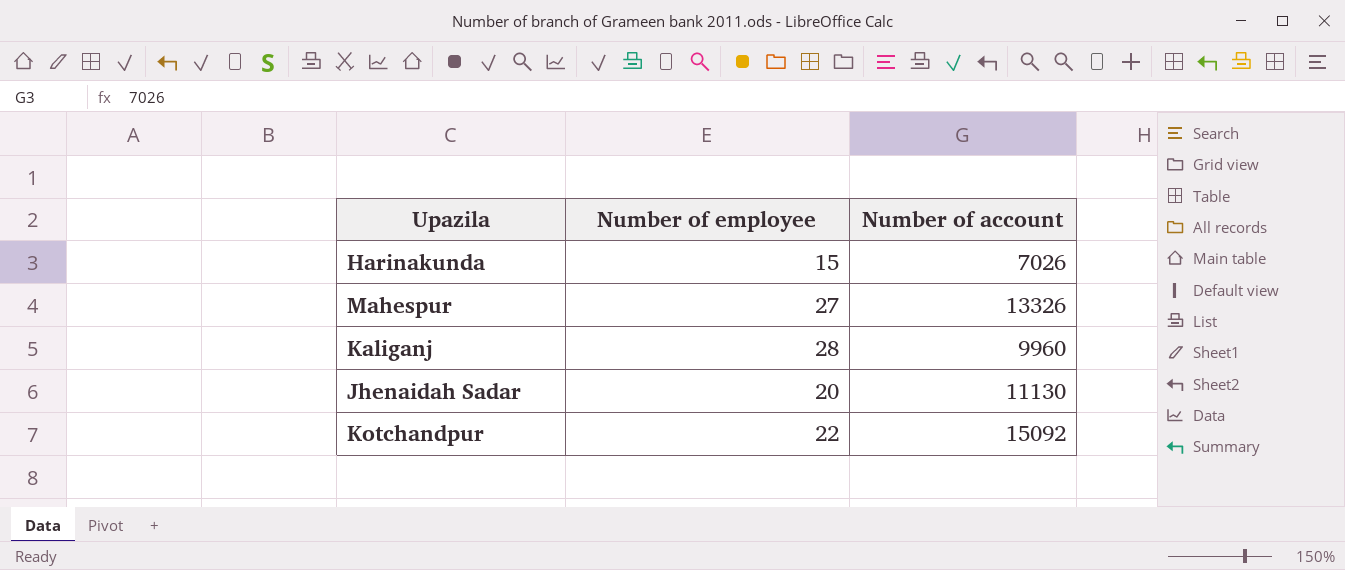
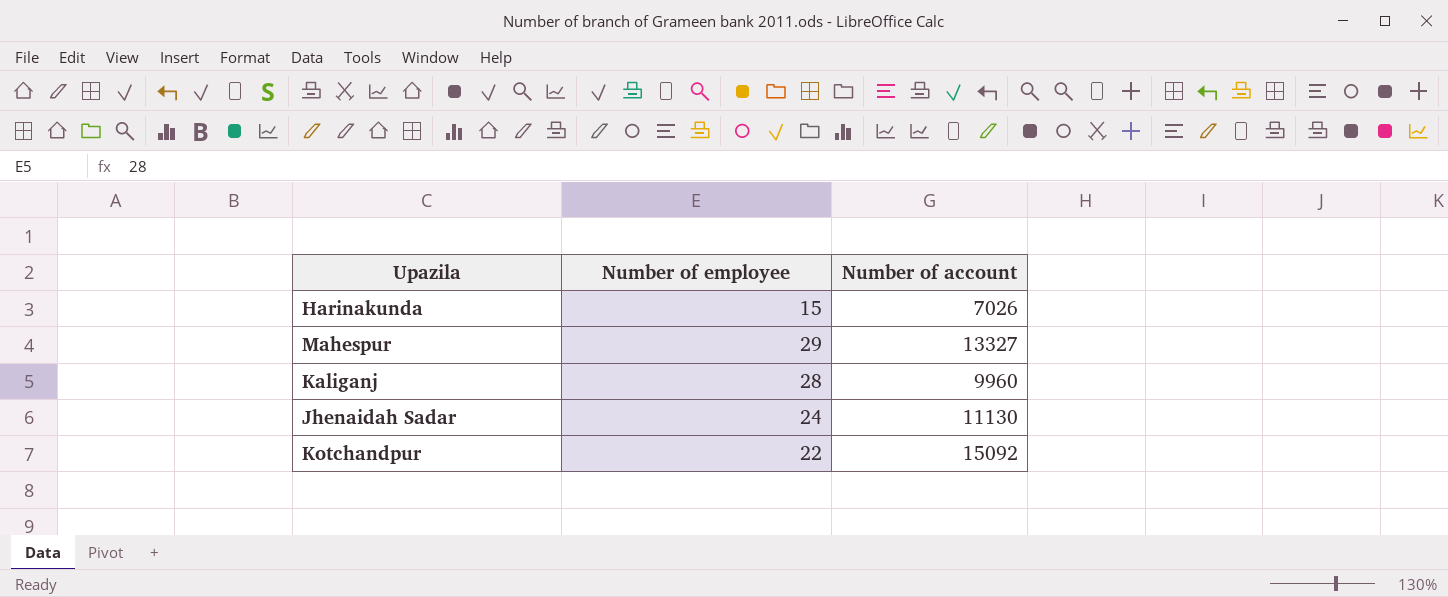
Mahespur | Number of employee: 27 -> 29
Mahespur | Number of account: 13326 -> 13327
Jhenaidah Sadar | Number of employee: 20 -> 24

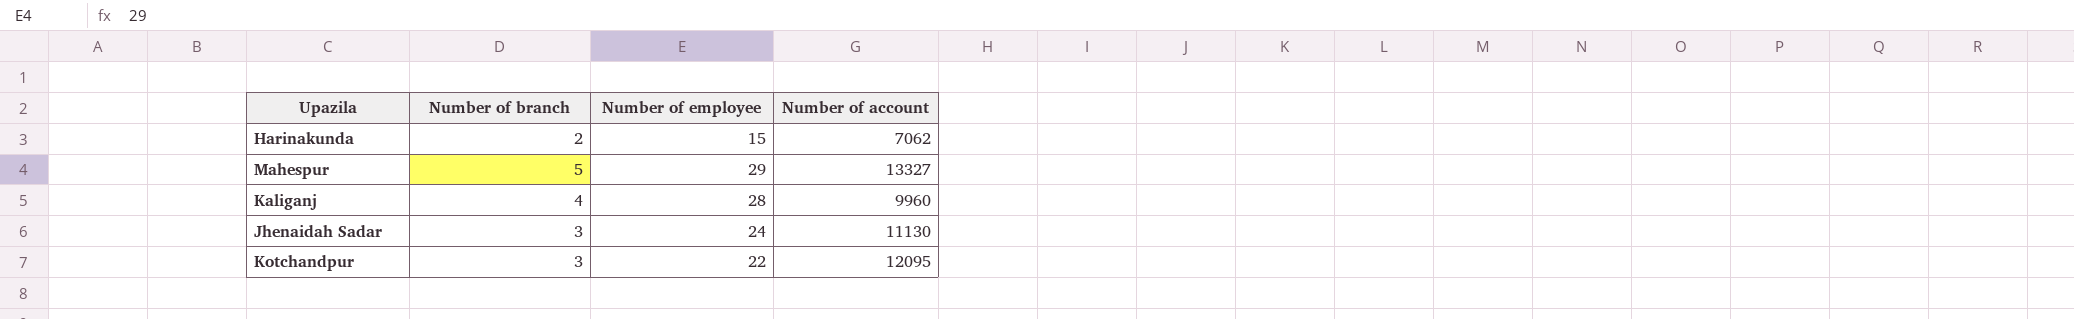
column Number of branch | position: none -> 2
Harinakunda | Number of account: 7026 -> 7062
Kotchandpur | Number of account: 15092 -> 12095

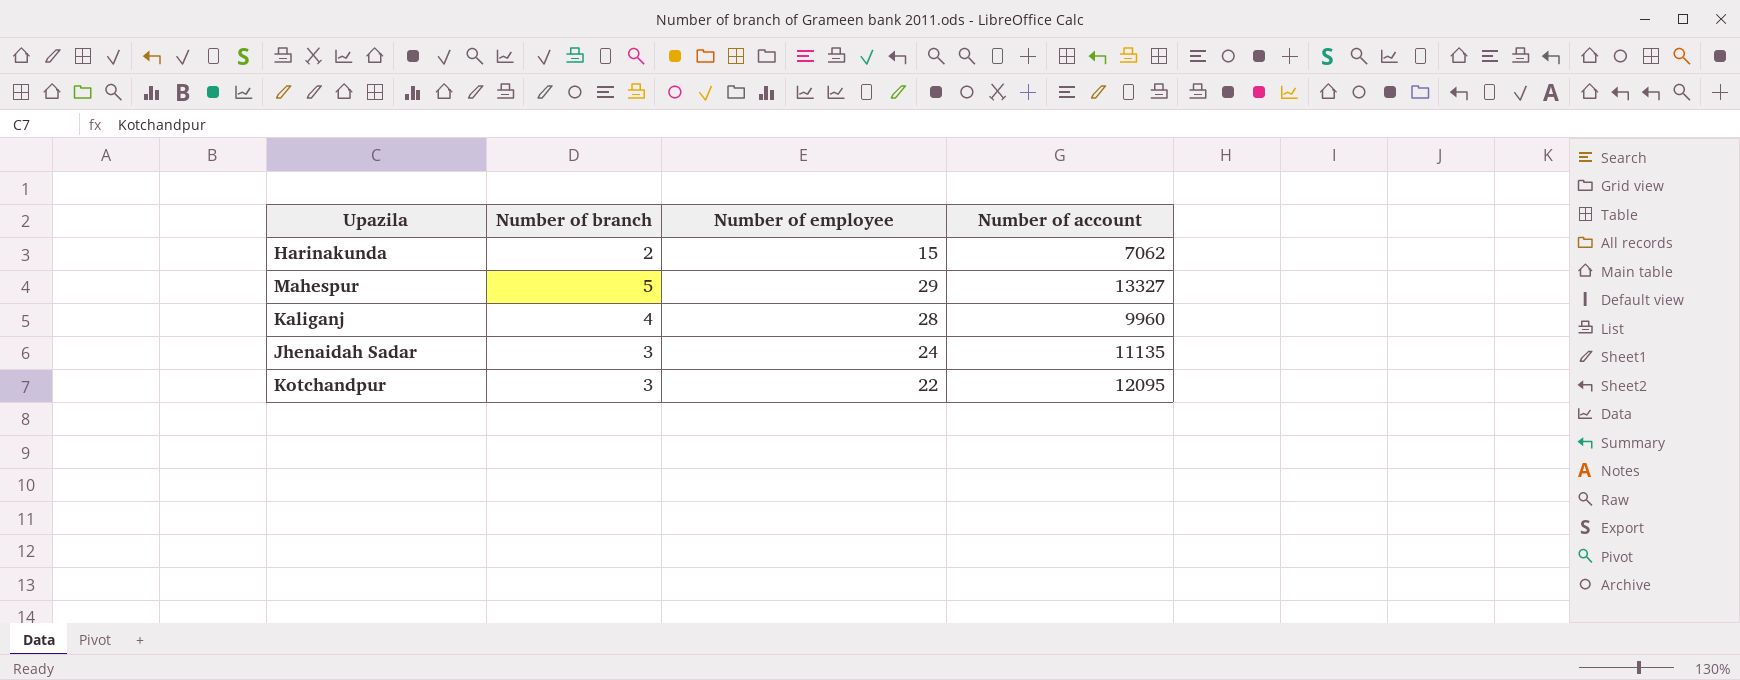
Jhenaidah Sadar | Number of account: 11130 -> 11135

